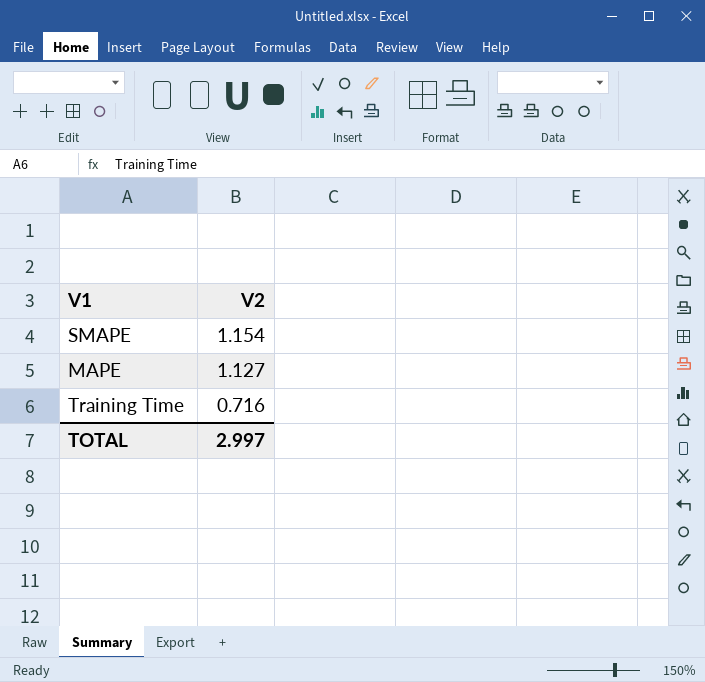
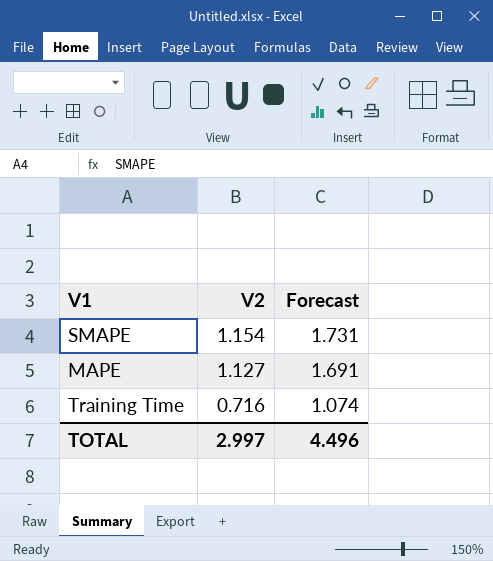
column Forecast | formula: none -> [V2] * 1.5

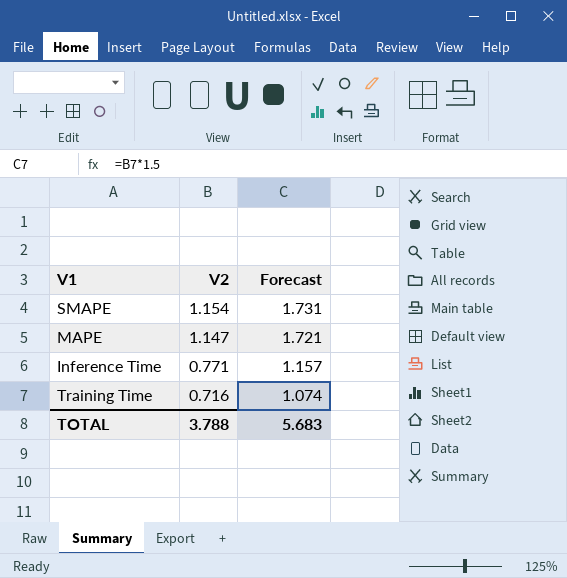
MAPE | V2: 1.127 -> 1.147
MAPE | Forecast: 1.691 -> 1.721
row Inference Time: none -> 0.771 | 1.157
TOTAL | V2: 2.997 -> 3.788
TOTAL | Forecast: 4.496 -> 5.683

